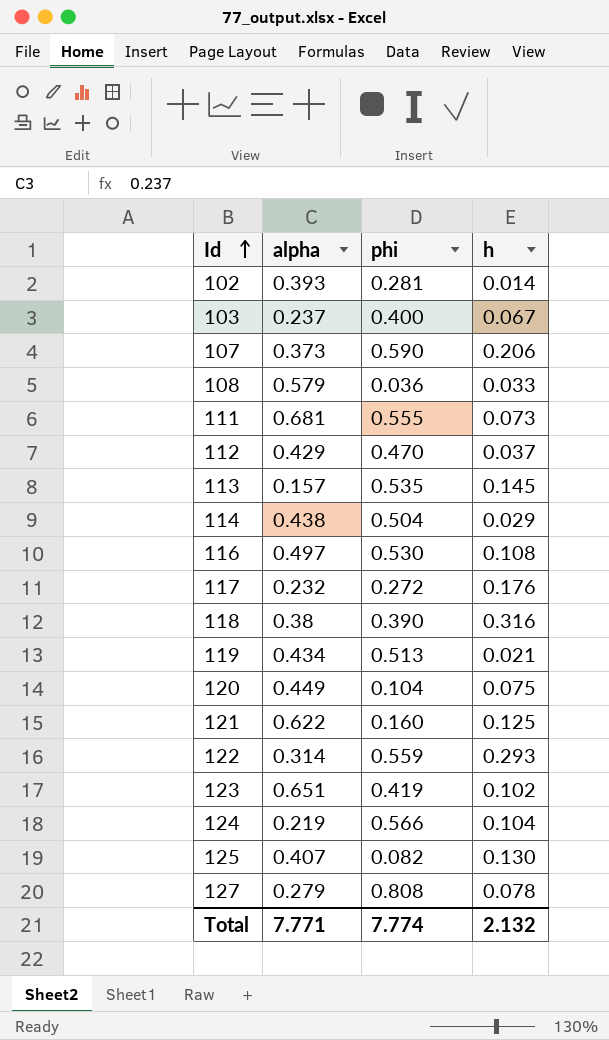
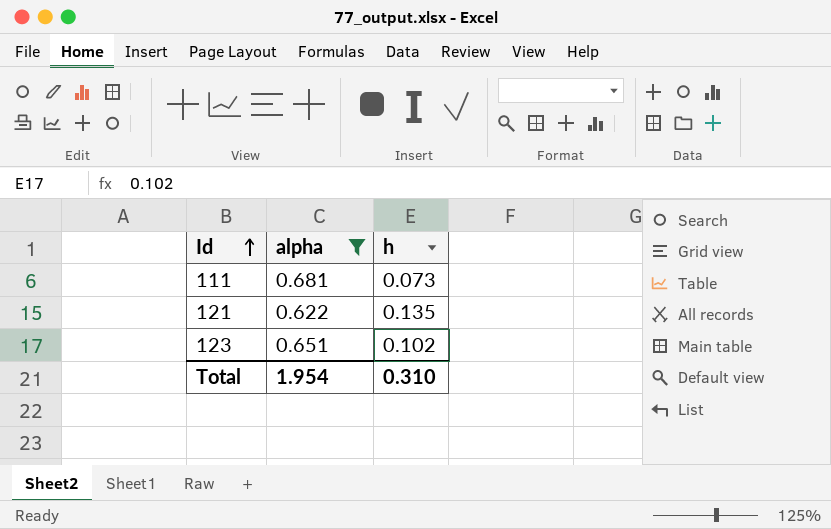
filter: none -> alpha >= 0.622
column phi | position: 3 -> none
121 | h: 0.125 -> 0.135
Total | alpha: 7.771 -> 1.954
Total | h: 2.132 -> 0.310

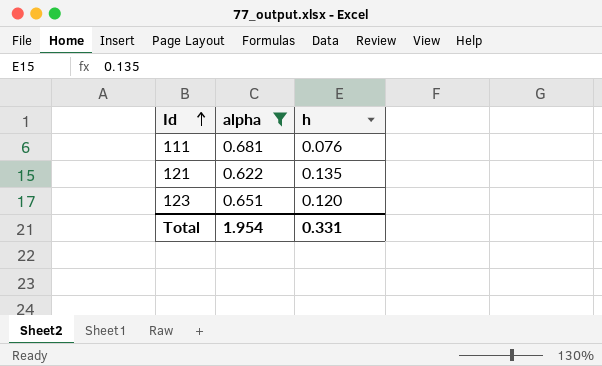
111 | h: 0.073 -> 0.076
123 | h: 0.102 -> 0.120
Total | h: 0.310 -> 0.331

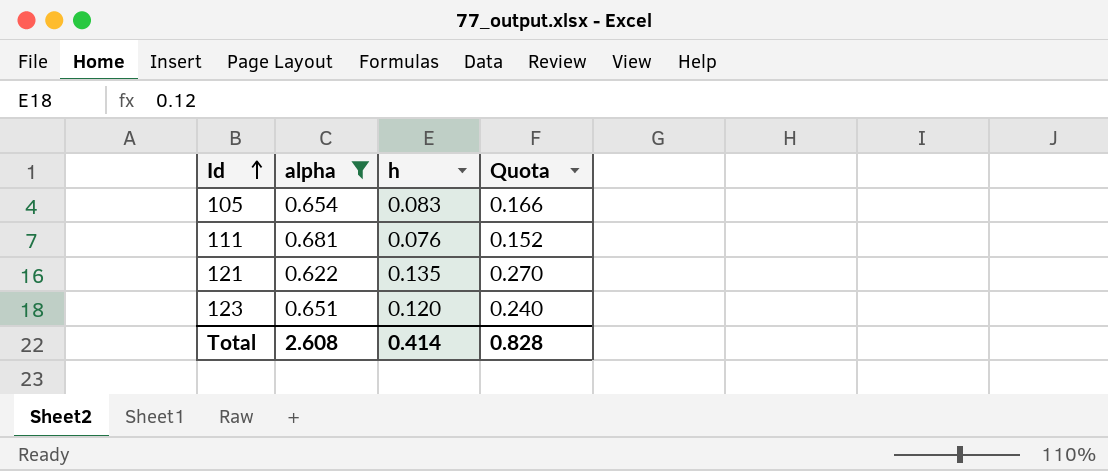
column Quota | formula: none -> [h] * 2
row 105: none -> 0.654 | 0.083 | 0.166
Total | alpha: 1.954 -> 2.608
Total | h: 0.331 -> 0.414

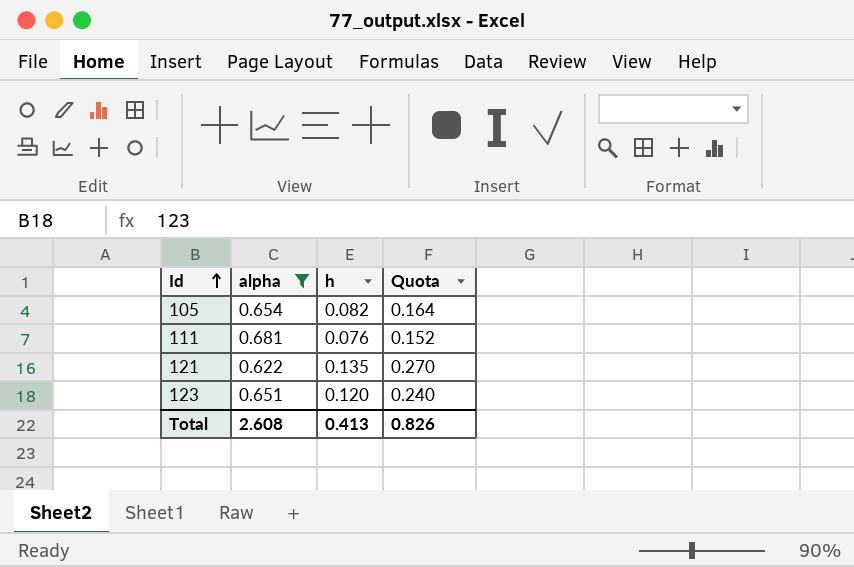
105 | h: 0.083 -> 0.082
105 | Quota: 0.166 -> 0.164
Total | h: 0.414 -> 0.413
Total | Quota: 0.828 -> 0.826

